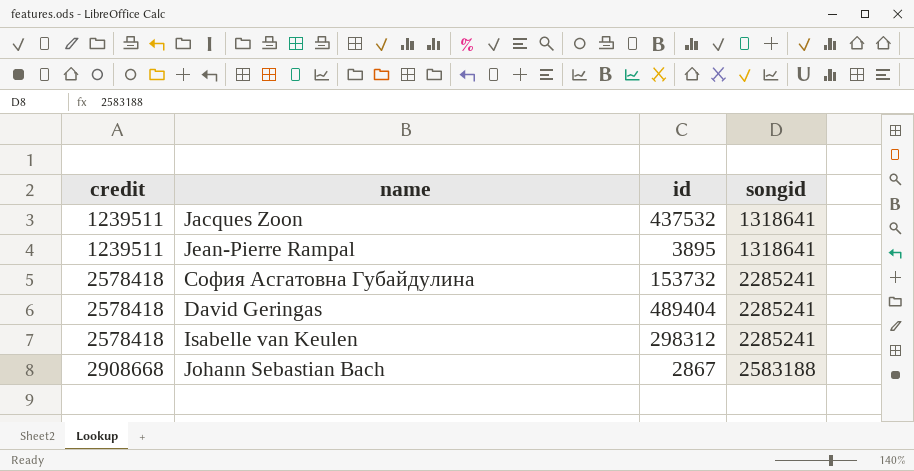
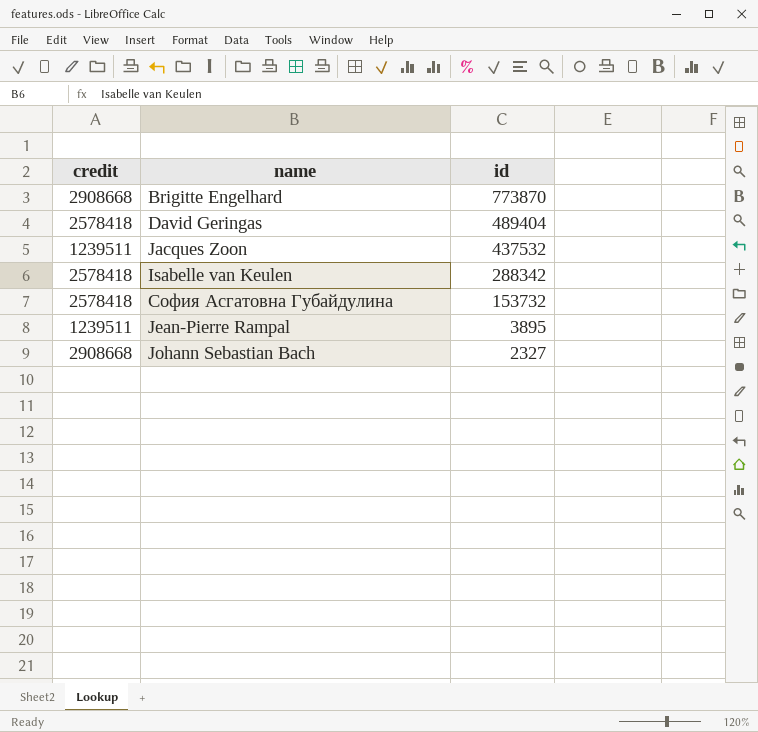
row order: credit ascending -> id descending
column songid | position: 4 -> none
row Brigitte Engelhard: none -> 2908668 | 773870
Isabelle van Keulen | id: 298312 -> 288342
Johann Sebastian Bach | id: 2867 -> 2327

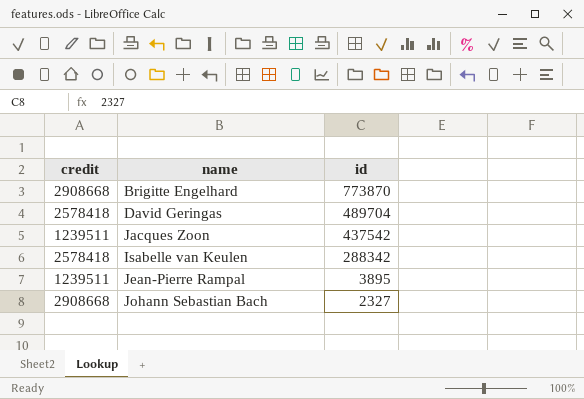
row София Асгатовна Губайдулина: 2578418 | 153732 -> none
David Geringas | id: 489404 -> 489704
Jacques Zoon | id: 437532 -> 437542

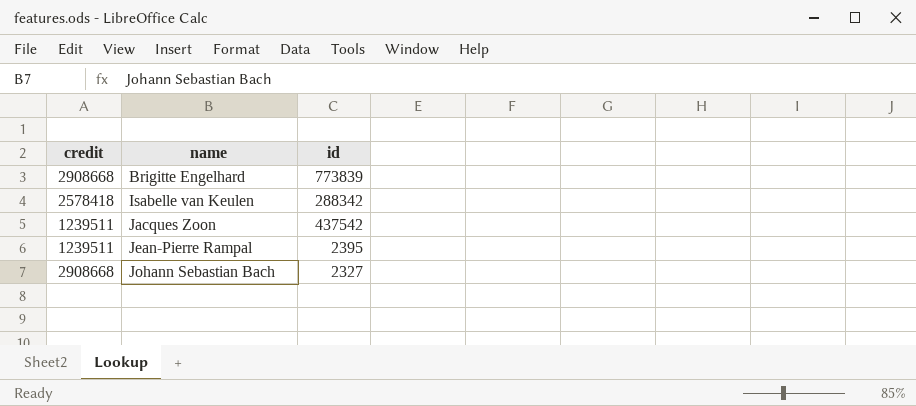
row order: id descending -> name ascending
row David Geringas: 2578418 | 489704 -> none
Brigitte Engelhard | id: 773870 -> 773839
Jean‐Pierre Rampal | id: 3895 -> 2395

